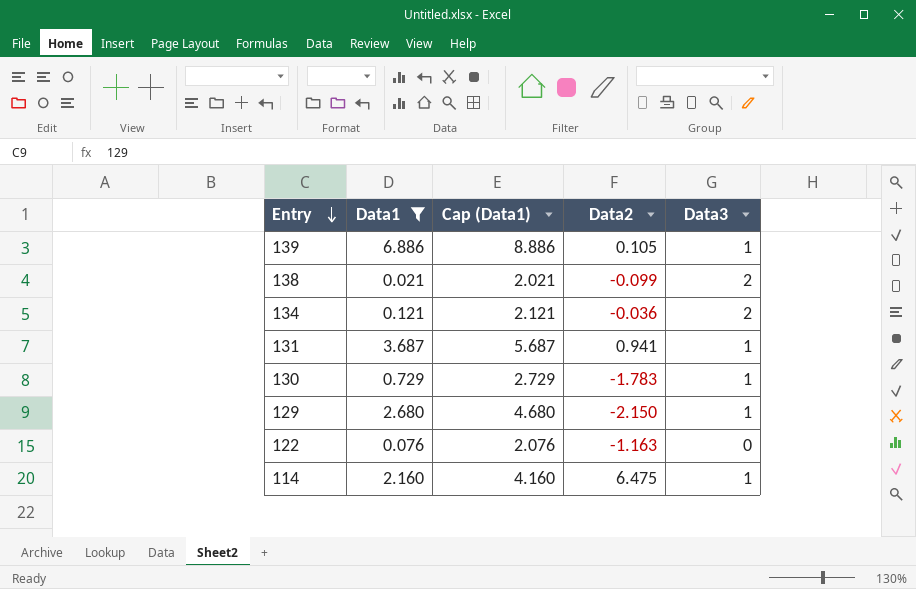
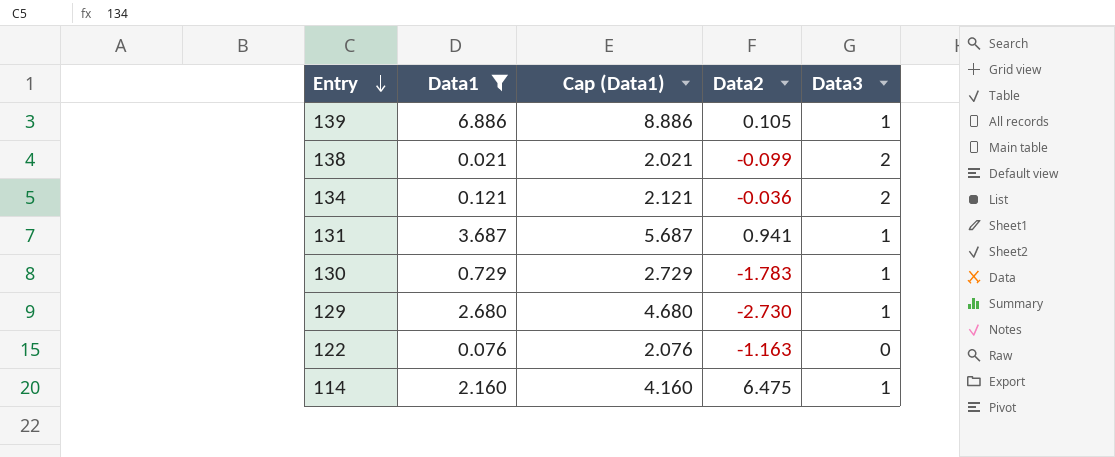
129 | Data2: -2.150 -> -2.730

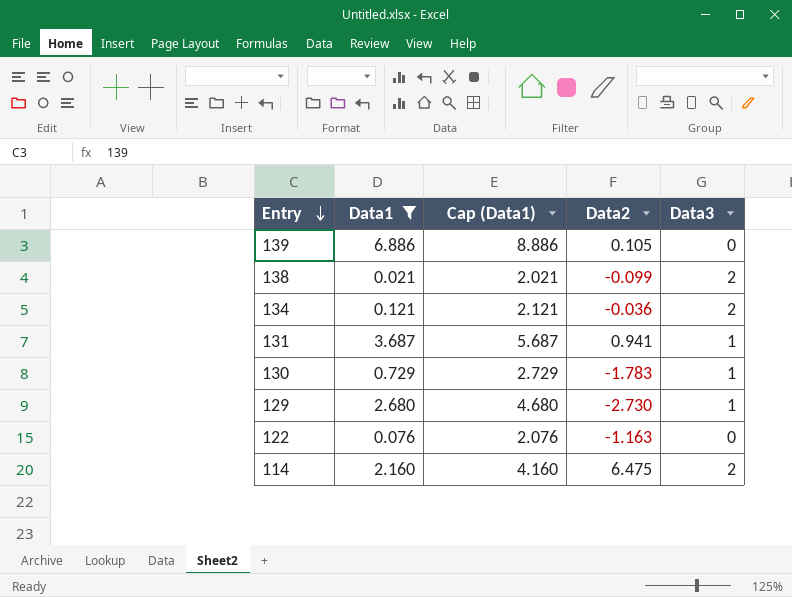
139 | Data3: 1 -> 0
114 | Data3: 1 -> 2

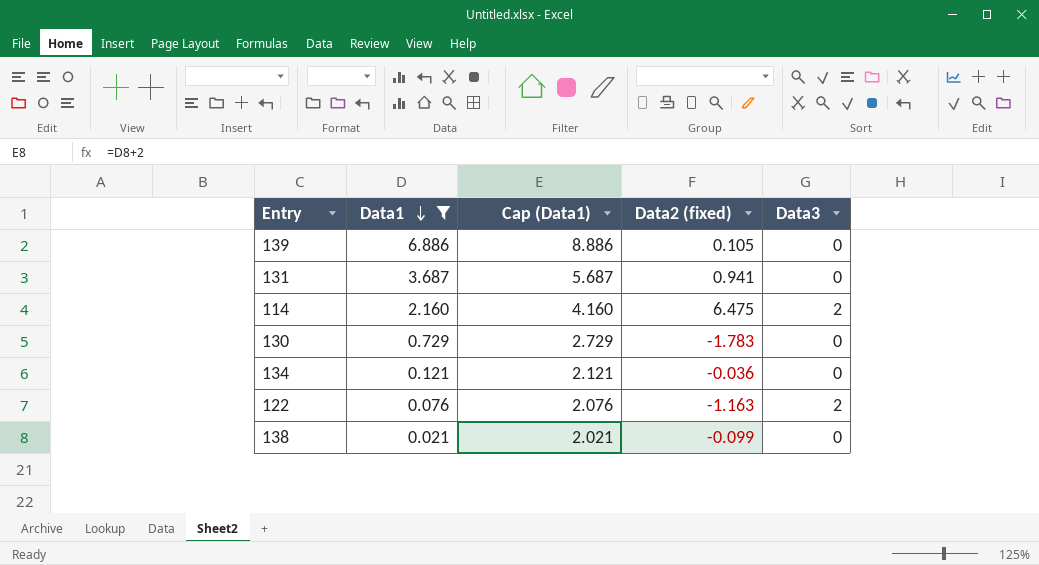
row order: Entry descending -> Data1 descending
column name: Data2 -> Data2 (fixed)
row 129: 2.680 | 4.680 | -2.730 | 1 -> none
131 | Data3: 1 -> 0
130 | Data3: 1 -> 0
134 | Data3: 2 -> 0
122 | Data3: 0 -> 2
138 | Data3: 2 -> 0

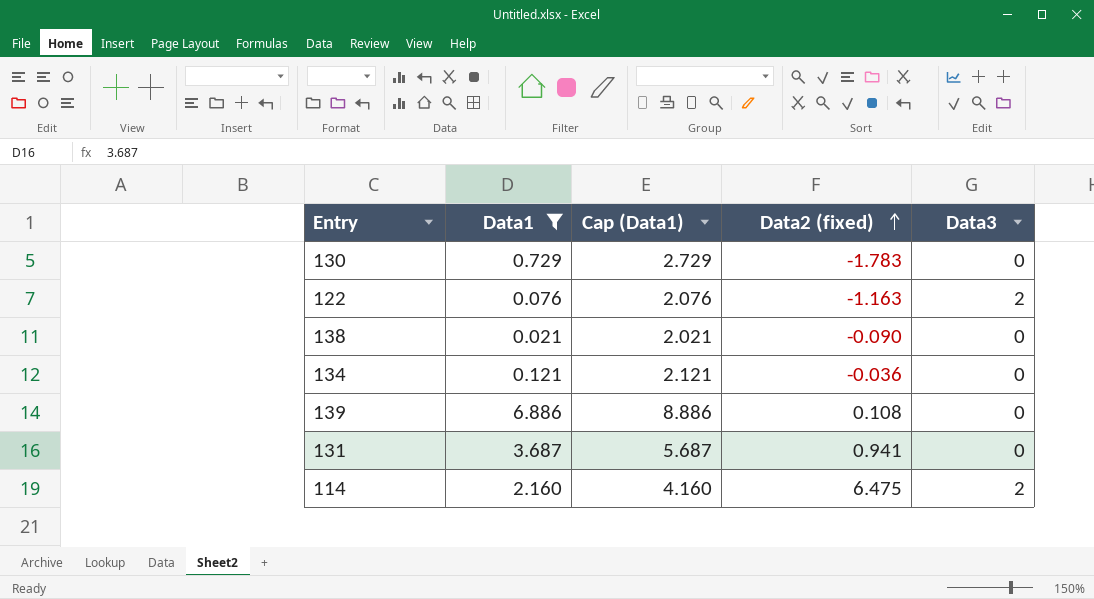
row order: Data1 descending -> Data2 (fixed) ascending
138 | Data2 (fixed): -0.099 -> -0.090
139 | Data2 (fixed): 0.105 -> 0.108

